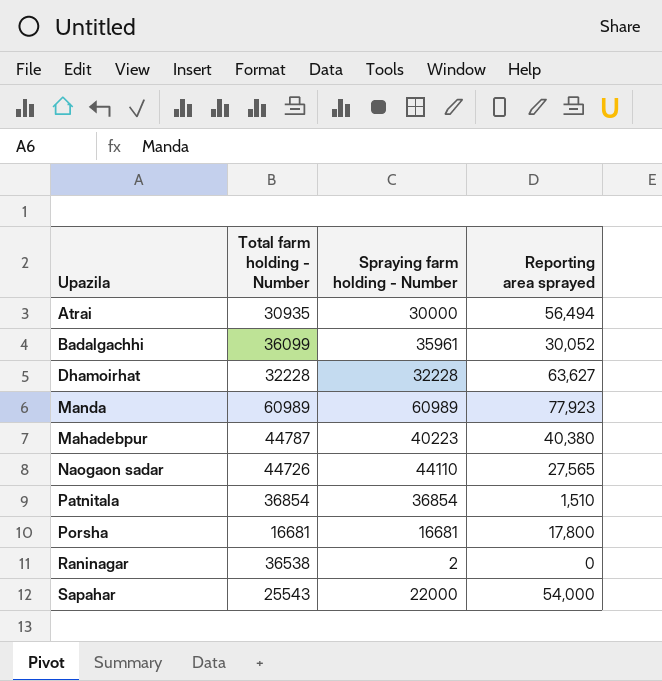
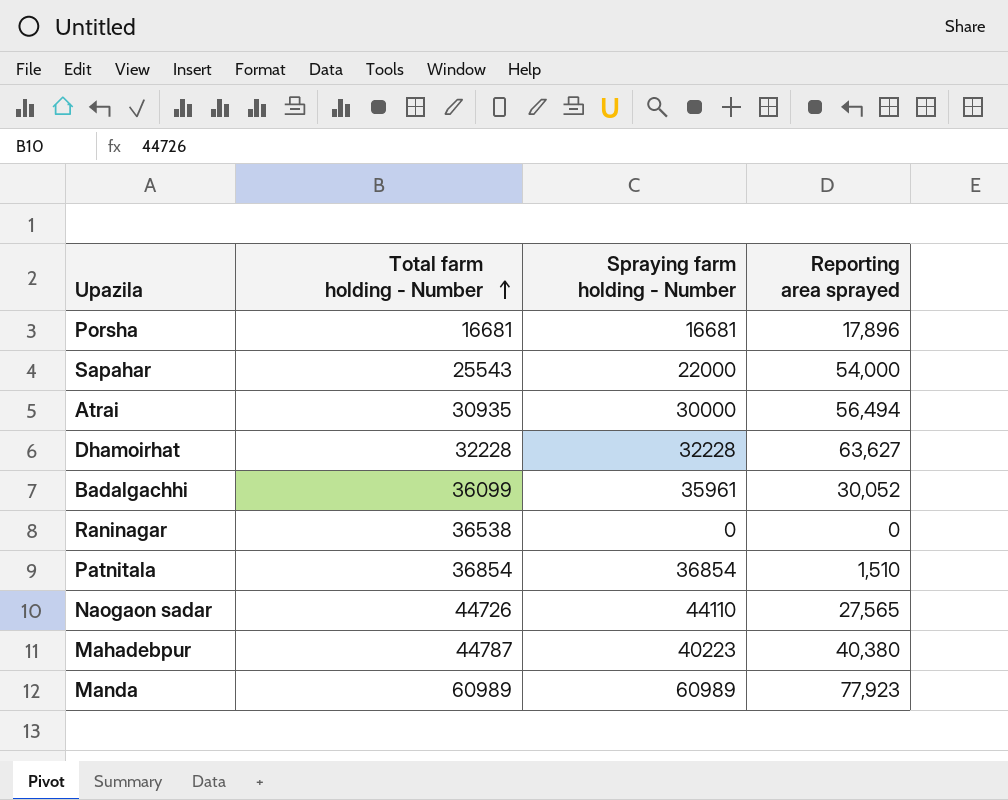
row order: none -> Total farm holding - Number ascending
Porsha | Reporting area sprayed: 17,800 -> 17,896
Raninagar | Spraying farm holding - Number: 2 -> 0

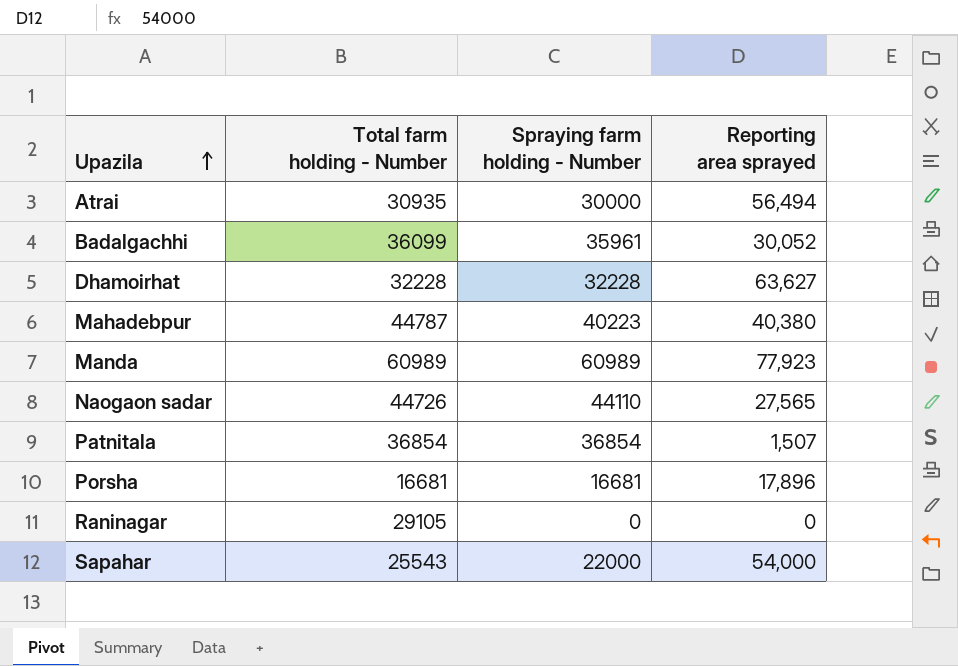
row order: Total farm holding - Number ascending -> Upazila ascending
Patnitala | Reporting area sprayed: 1,510 -> 1,507
Raninagar | Total farm holding - Number: 36538 -> 29105

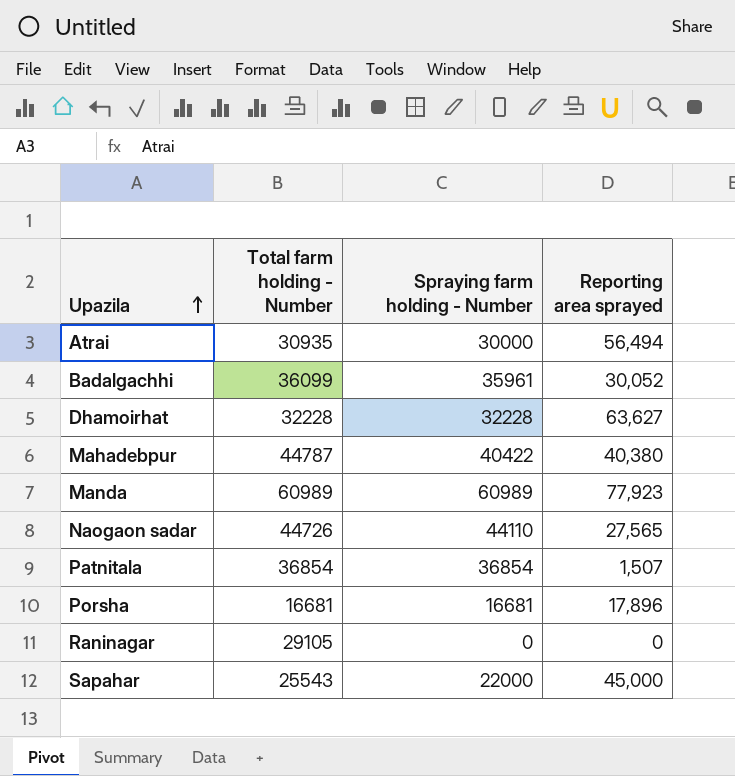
Mahadebpur | Spraying farm holding - Number: 40223 -> 40422
Sapahar | Reporting area sprayed: 54,000 -> 45,000

